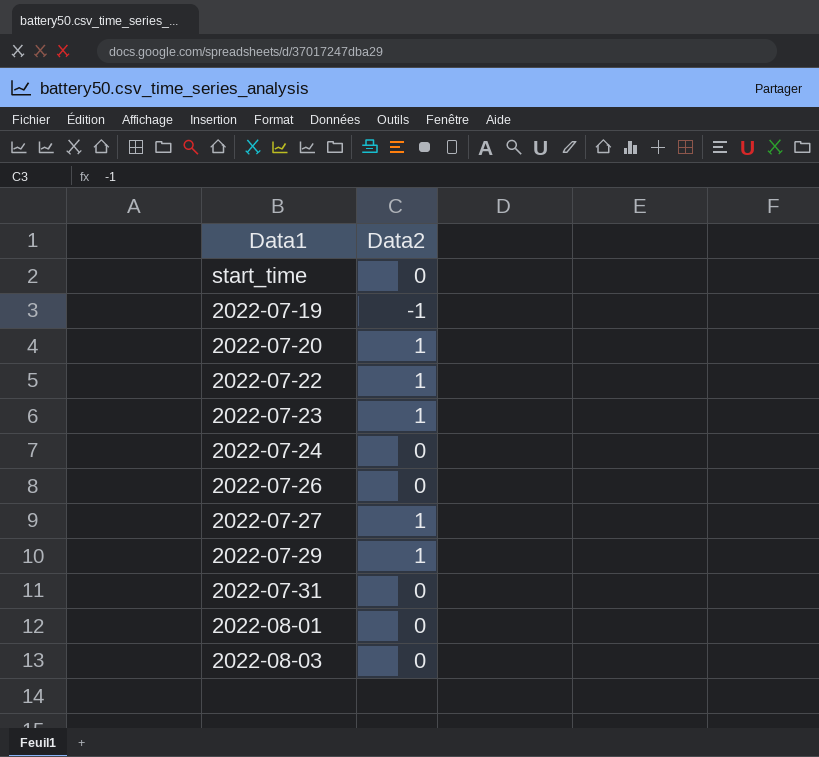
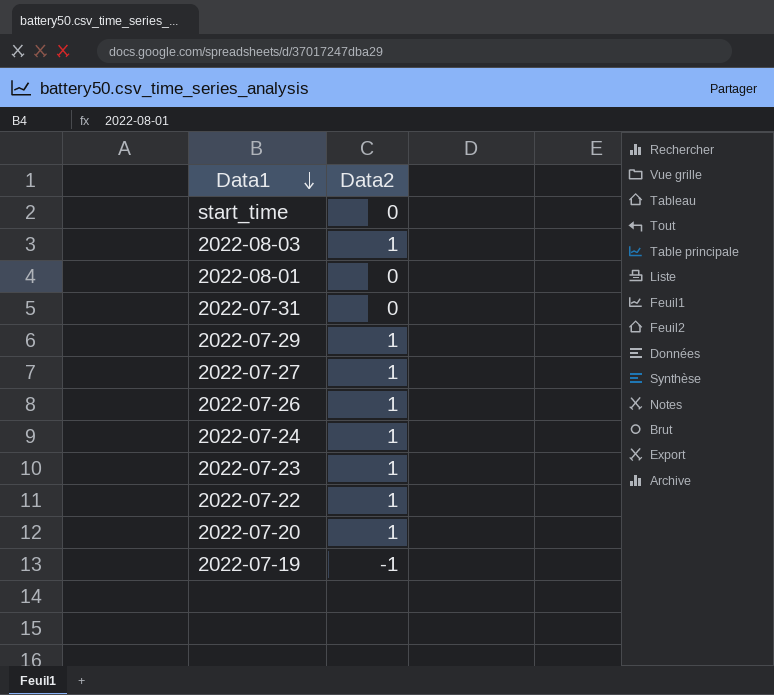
row order: none -> Data1 descending
2022-08-03 | Data2: 0 -> 1
2022-07-26 | Data2: 0 -> 1
2022-07-24 | Data2: 0 -> 1

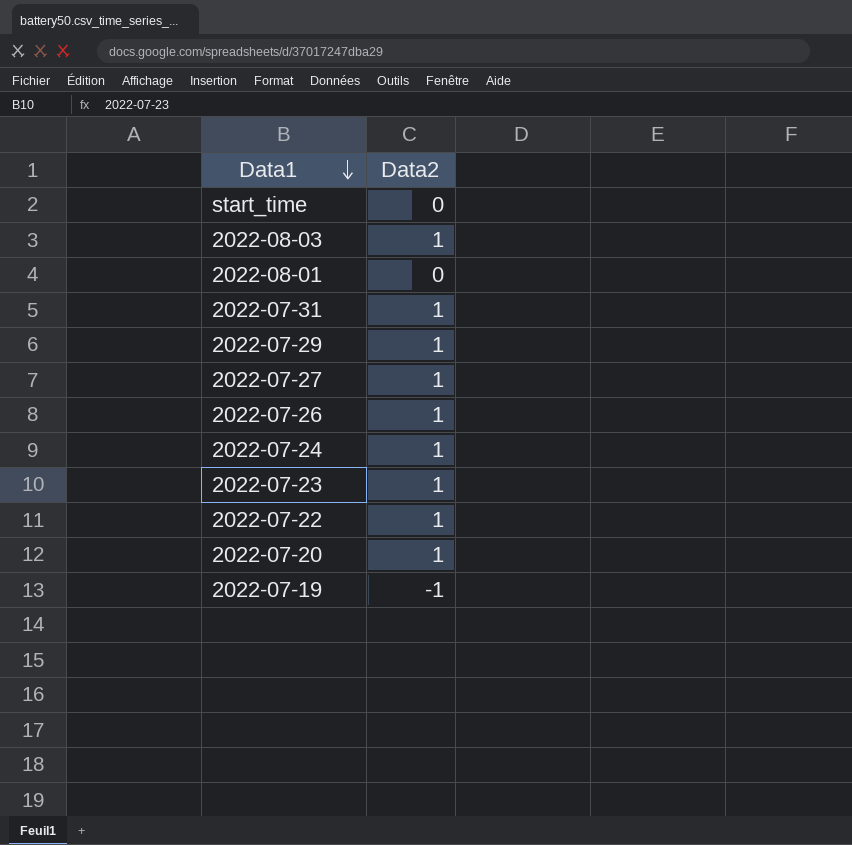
2022-07-31 | Data2: 0 -> 1

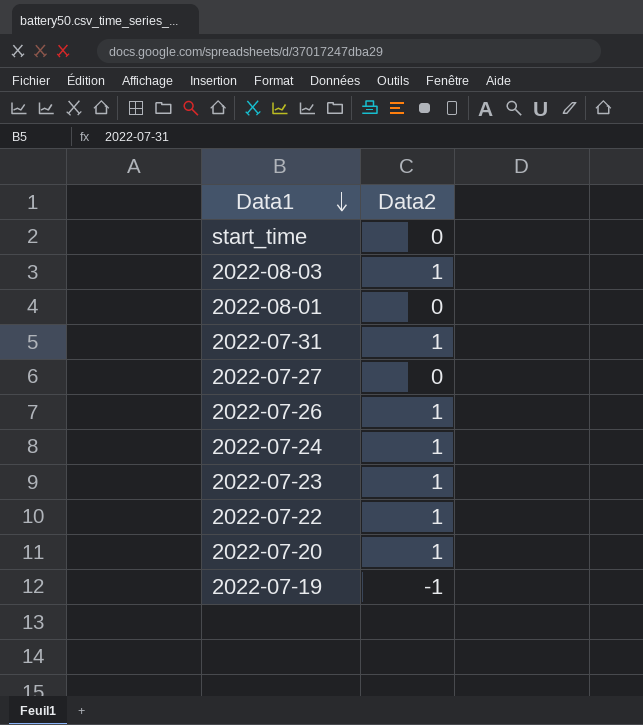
row 2022-07-29: 1 -> none
2022-07-27 | Data2: 1 -> 0

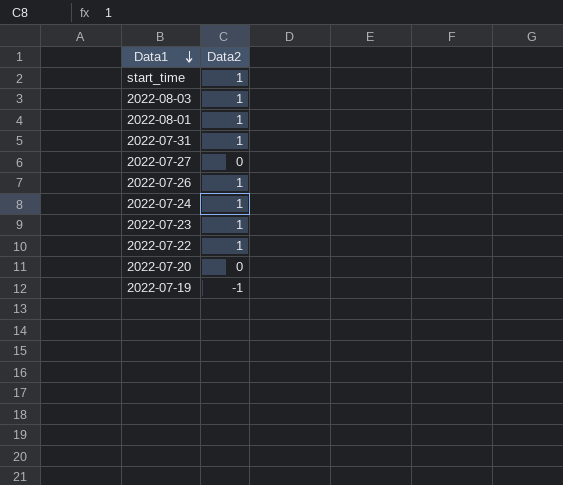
start_time | Data2: 0 -> 1
2022-08-01 | Data2: 0 -> 1
2022-07-20 | Data2: 1 -> 0

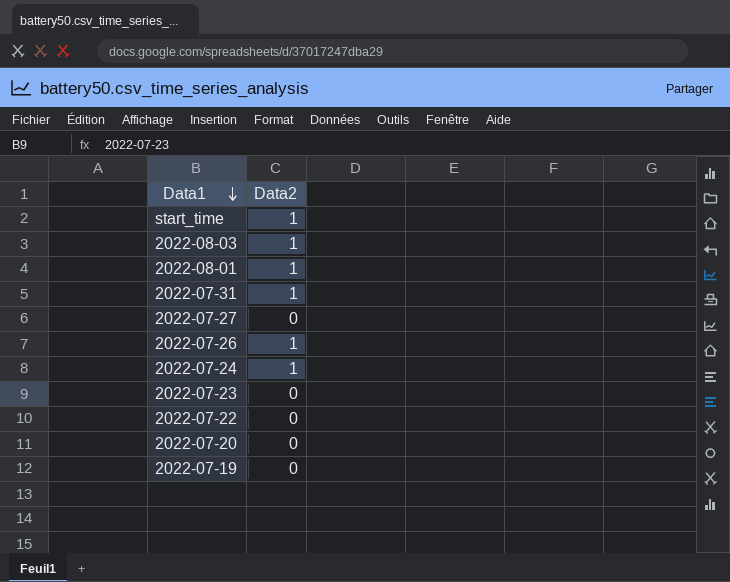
2022-07-23 | Data2: 1 -> 0
2022-07-22 | Data2: 1 -> 0
2022-07-19 | Data2: -1 -> 0

